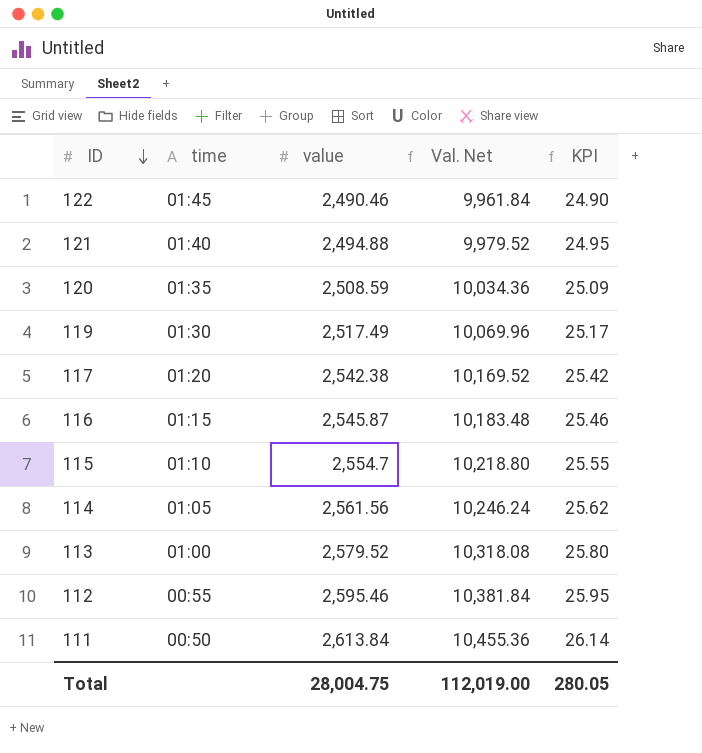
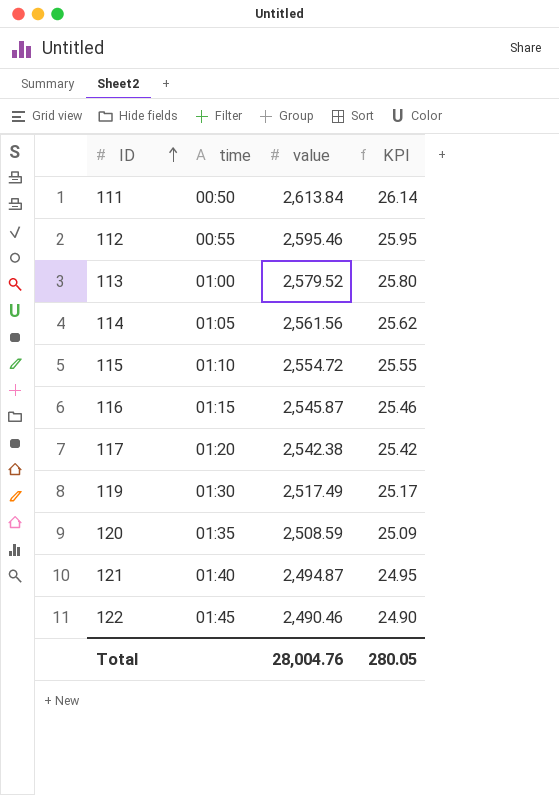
row order: ID descending -> ID ascending
column Val. Net | formula: [value] * 4 -> none
115 | value: 2,554.7 -> 2,554.72
121 | value: 2,494.88 -> 2,494.87
Total | value: 28,004.75 -> 28,004.76

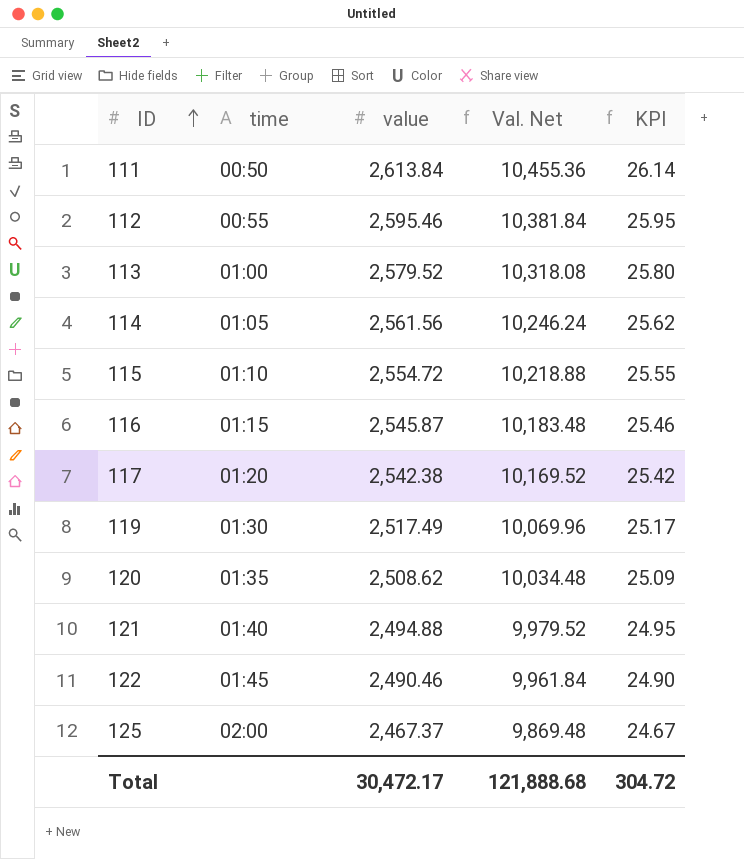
column Val. Net | formula: none -> [value] * 4
120 | value: 2,508.59 -> 2,508.62
121 | value: 2,494.87 -> 2,494.88
row 125: none -> 02:00 | 2,467.37 | 9,869.48 | 24.67
Total | value: 28,004.76 -> 30,472.17
Total | KPI: 280.05 -> 304.72

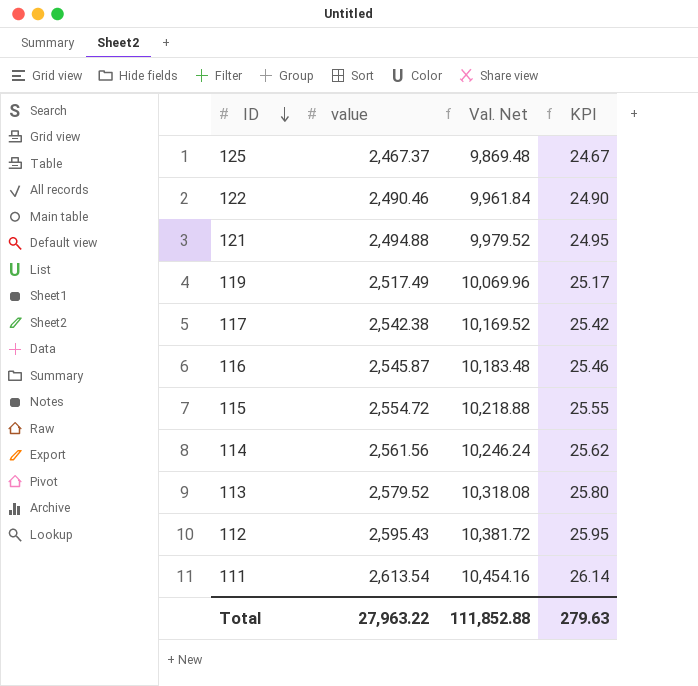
row order: ID ascending -> ID descending
column time | position: 2 -> none
row 120: 01:35 | 2,508.62 | 10,034.48 | 25.09 -> none
112 | value: 2,595.46 -> 2,595.43
112 | Val. Net: 10,381.84 -> 10,381.72
111 | value: 2,613.84 -> 2,613.54
111 | Val. Net: 10,455.36 -> 10,454.16
Total | value: 30,472.17 -> 27,963.22
Total | Val. Net: 121,888.68 -> 111,852.88
Total | KPI: 304.72 -> 279.63

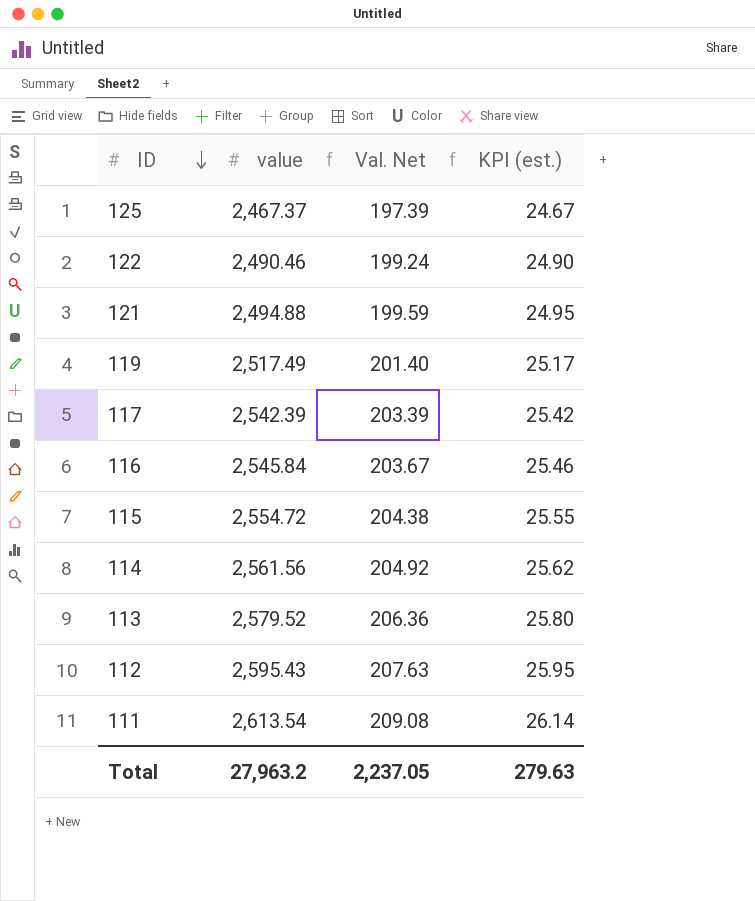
column Val. Net | formula: [value] * 4 -> [value] * 0.08
column name: KPI -> KPI (est.)
117 | value: 2,542.38 -> 2,542.39
116 | value: 2,545.87 -> 2,545.84
Total | value: 27,963.22 -> 27,963.2
Total | Val. Net: 111,852.88 -> 2,237.05

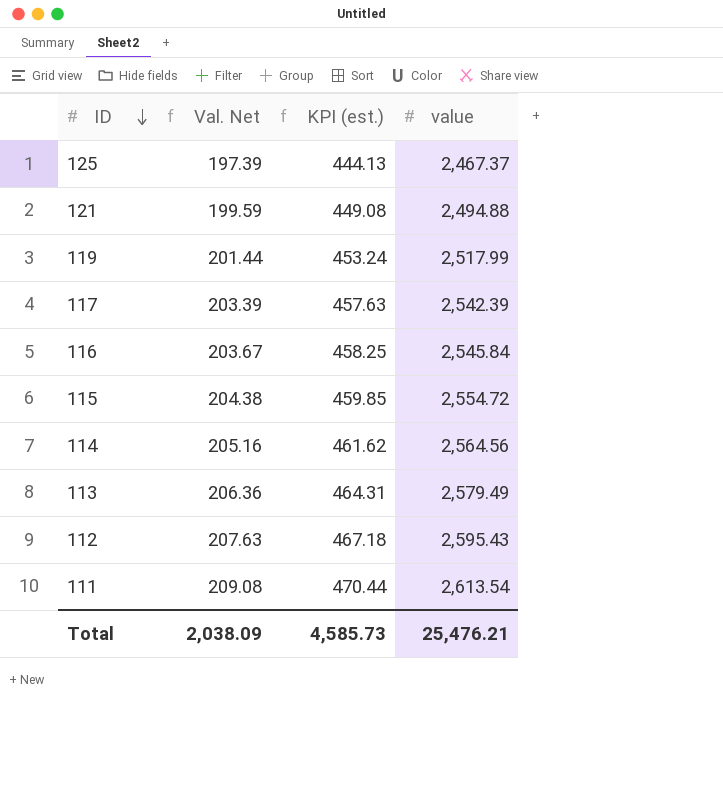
column KPI (est.) | formula: [value] * 0.01 -> [value] * 0.18
column value | position: 2 -> 4
row 122: 2,490.46 | 199.24 | 24.90 -> none
119 | Val. Net: 201.40 -> 201.44
119 | value: 2,517.49 -> 2,517.99
114 | Val. Net: 204.92 -> 205.16
114 | value: 2,561.56 -> 2,564.56
113 | value: 2,579.52 -> 2,579.49
Total | Val. Net: 2,237.05 -> 2,038.09
Total | KPI (est.): 279.63 -> 4,585.73
Total | value: 27,963.2 -> 25,476.21

